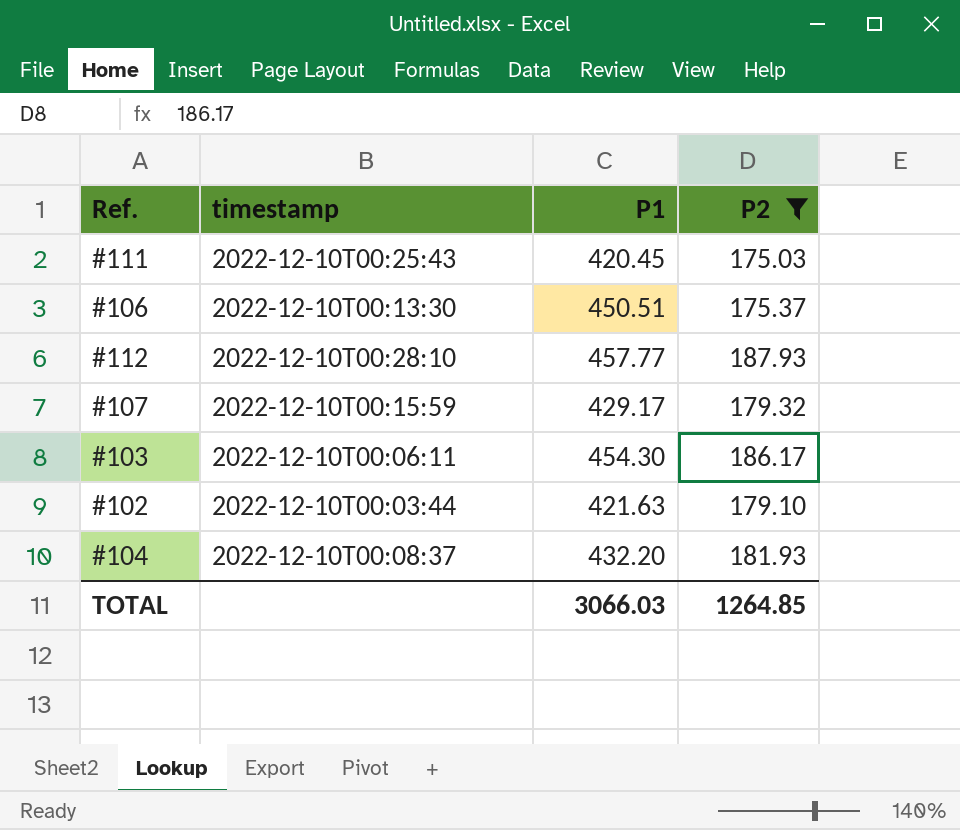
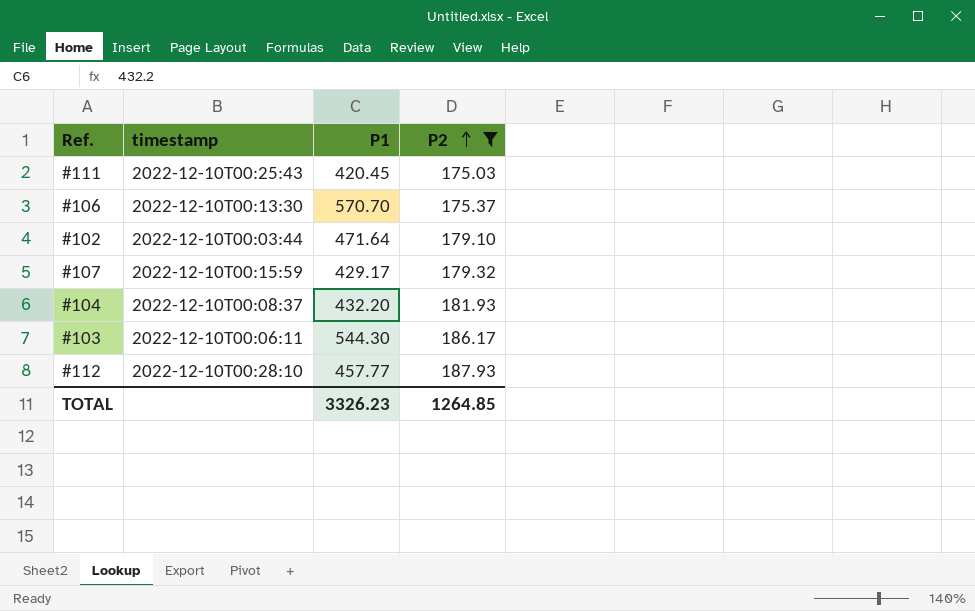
row order: none -> P2 ascending
#106 | P1: 450.51 -> 570.70
#102 | P1: 421.63 -> 471.64
#103 | P1: 454.30 -> 544.30
TOTAL | P1: 3066.03 -> 3326.23

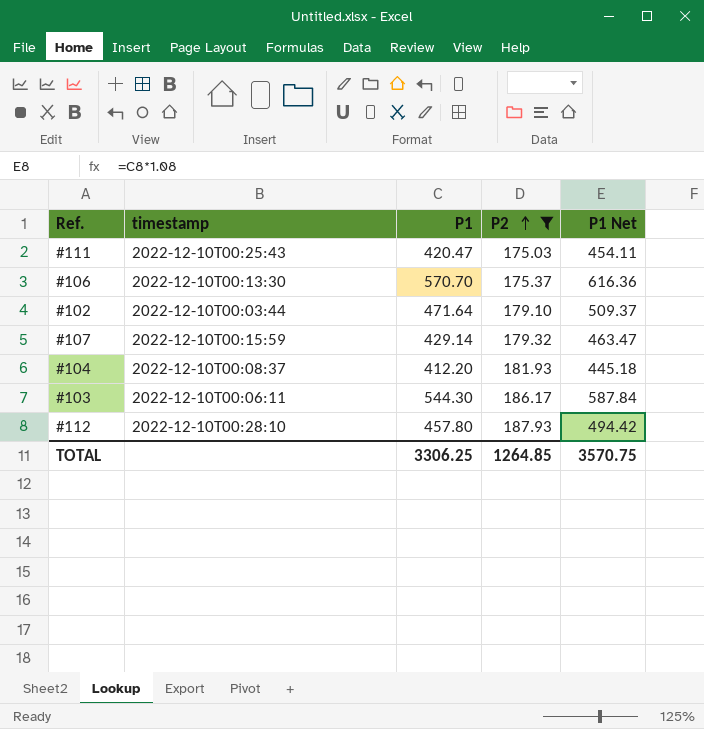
column P1 Net | formula: none -> [P1] * 1.08
#111 | P1: 420.45 -> 420.47
#107 | P1: 429.17 -> 429.14
#104 | P1: 432.20 -> 412.20
#112 | P1: 457.77 -> 457.80
TOTAL | P1: 3326.23 -> 3306.25

